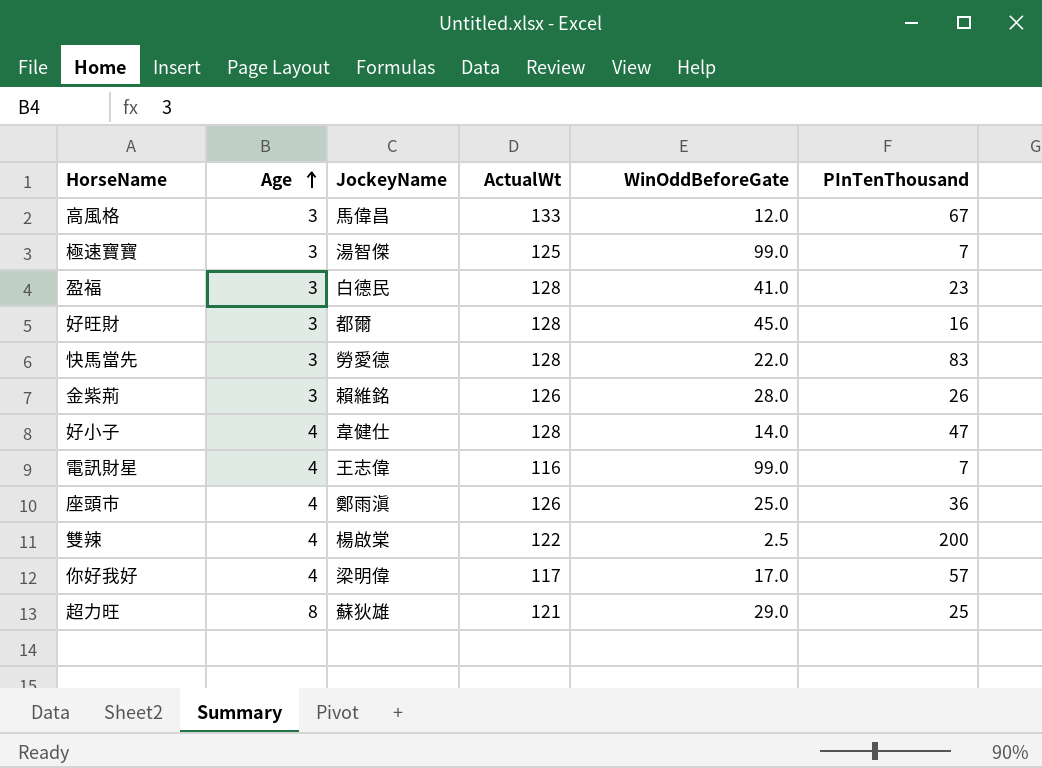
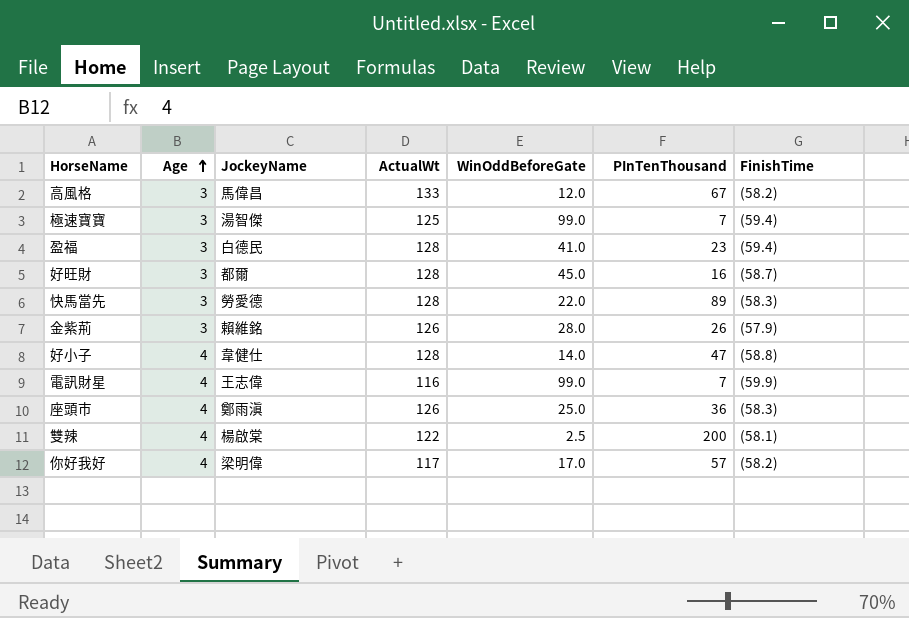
column FinishTime | position: none -> 7
row 超力旺: 8 | 蘇狄雄 | 121 | 29.0 | 25 -> none
快馬當先 | PInTenThousand: 83 -> 89

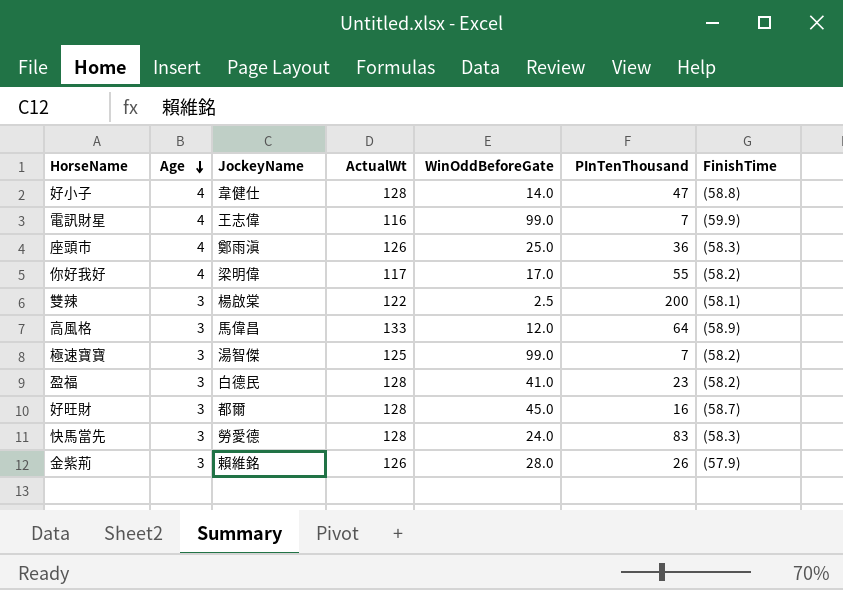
row order: Age ascending -> Age descending
你好我好 | PInTenThousand: 57 -> 55
雙辣 | Age: 4 -> 3
高風格 | PInTenThousand: 67 -> 64
高風格 | FinishTime: (58.2) -> (58.9)
極速寶寶 | FinishTime: (59.4) -> (58.2)
盈福 | FinishTime: (59.4) -> (58.2)
快馬當先 | WinOddBeforeGate: 22.0 -> 24.0
快馬當先 | PInTenThousand: 89 -> 83

